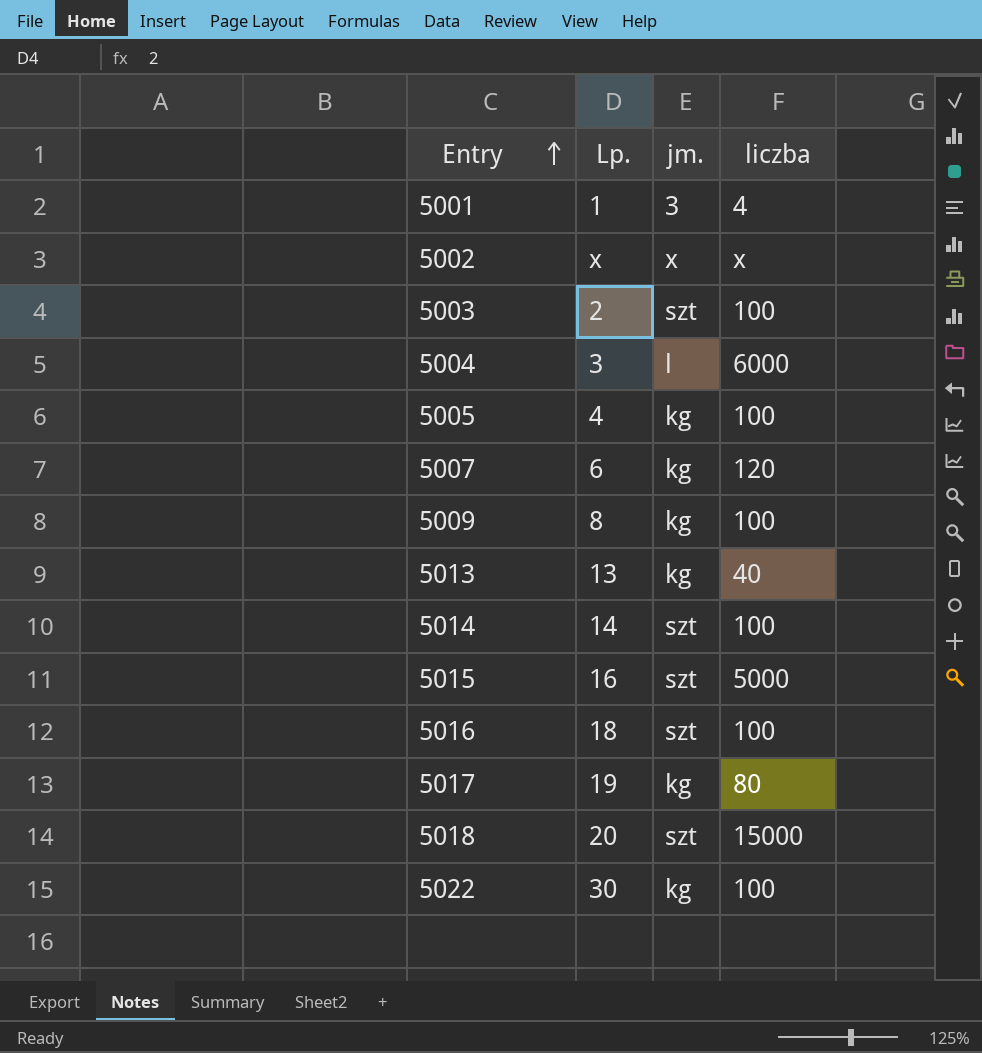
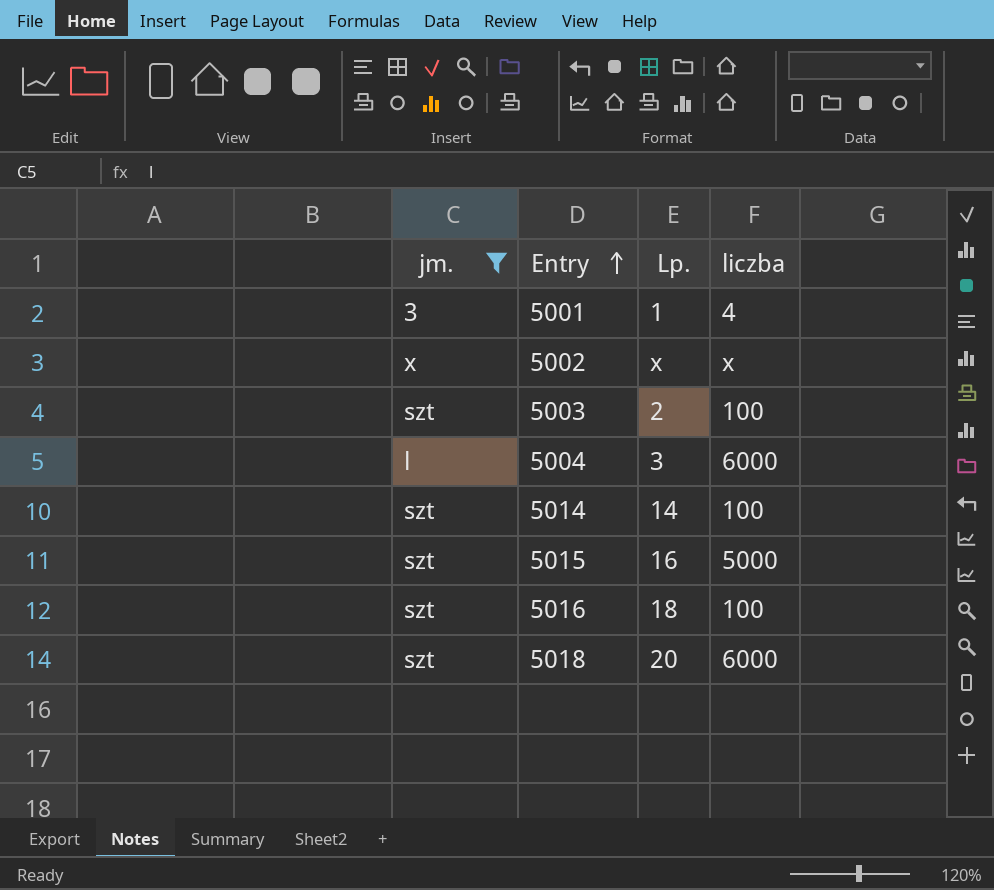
filter: none -> jm. != kg
column jm. | position: 3 -> 1
5018 | liczba: 15000 -> 6000

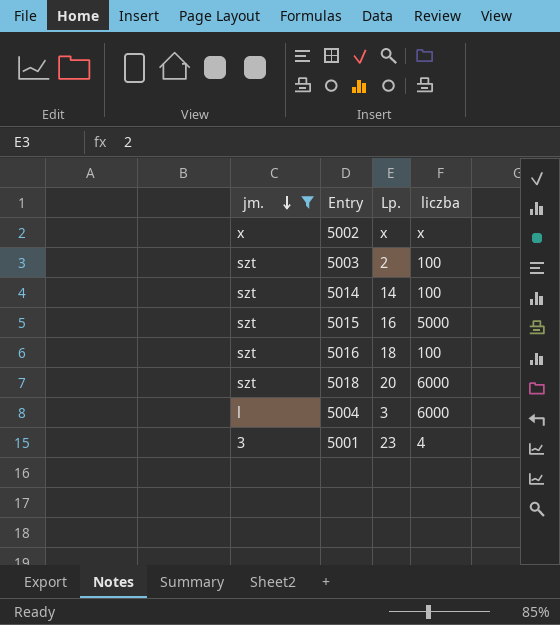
row order: Entry ascending -> jm. descending
5001 | Lp.: 1 -> 23

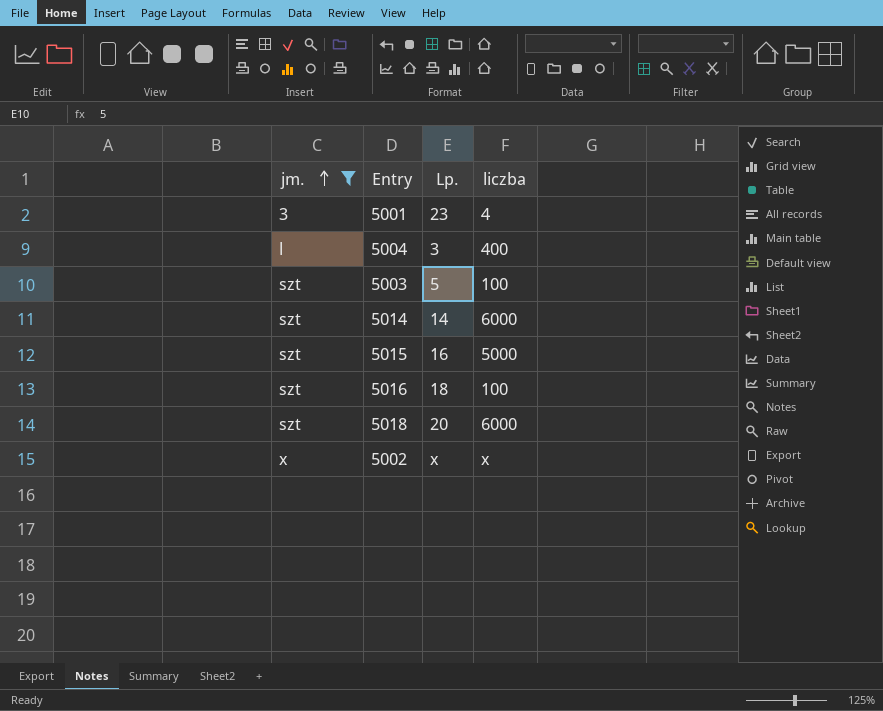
row order: jm. descending -> jm. ascending
5004 | liczba: 6000 -> 400
5003 | Lp.: 2 -> 5
5014 | liczba: 100 -> 6000

